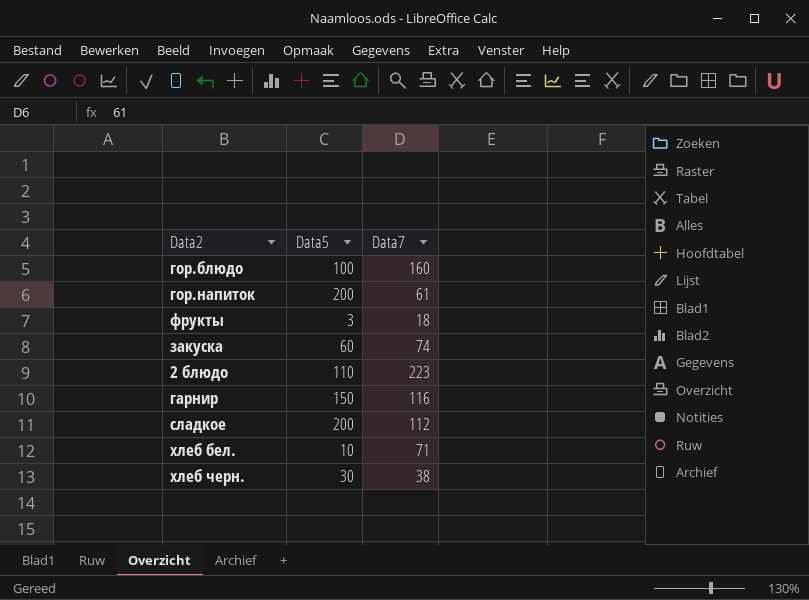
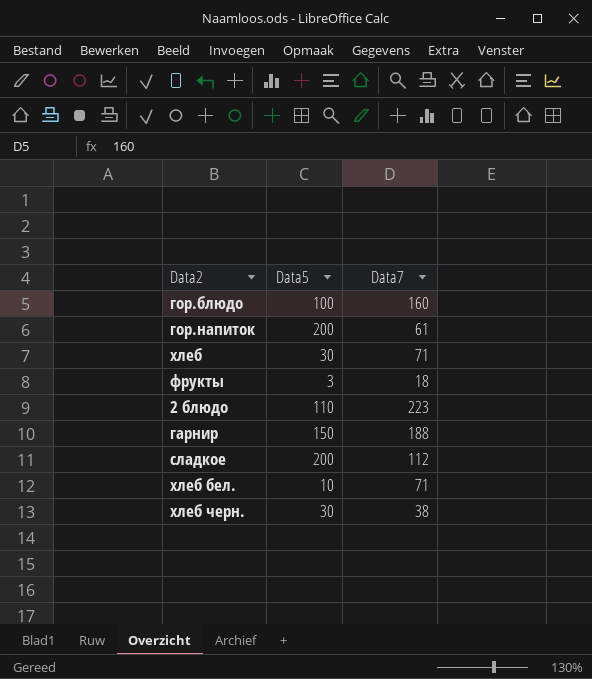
row закуска: 60 | 74 -> none
row хлеб: none -> 30 | 71
гарнир | Data7: 116 -> 188

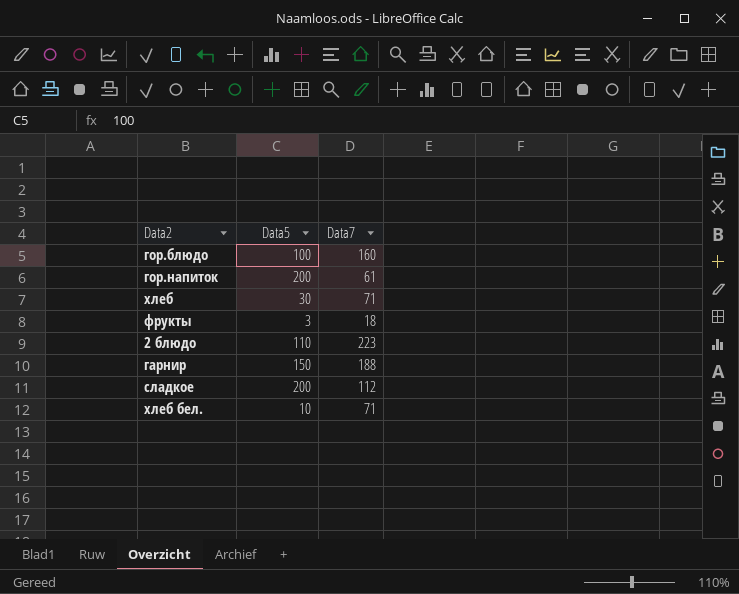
row хлеб черн.: 30 | 38 -> none

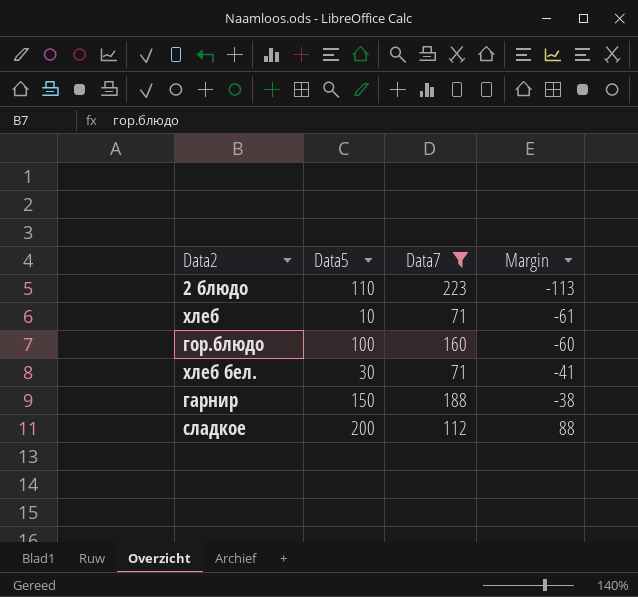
filter: none -> Data7 >= 71
row order: none -> Margin ascending
column Margin | formula: none -> [Data5] - [Data7]
хлеб | Data5: 30 -> 10
хлеб бел. | Data5: 10 -> 30

